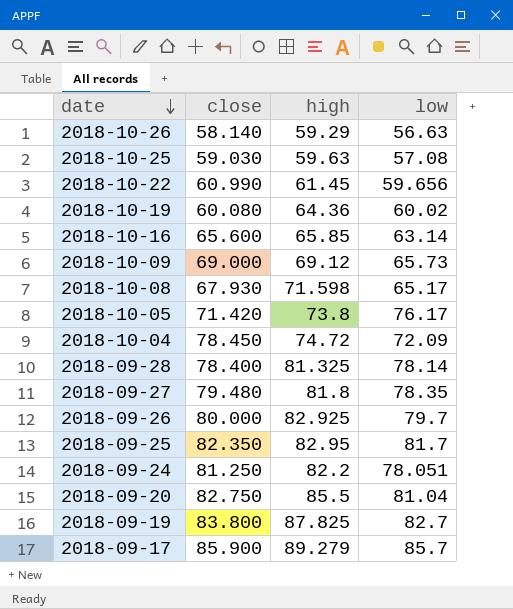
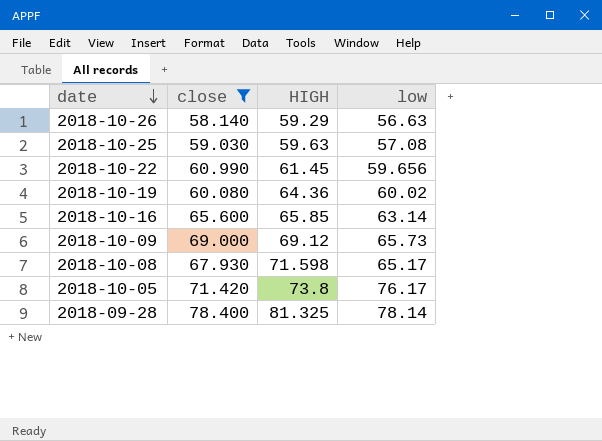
filter: none -> close <= 78.400
column name: high -> HIGH

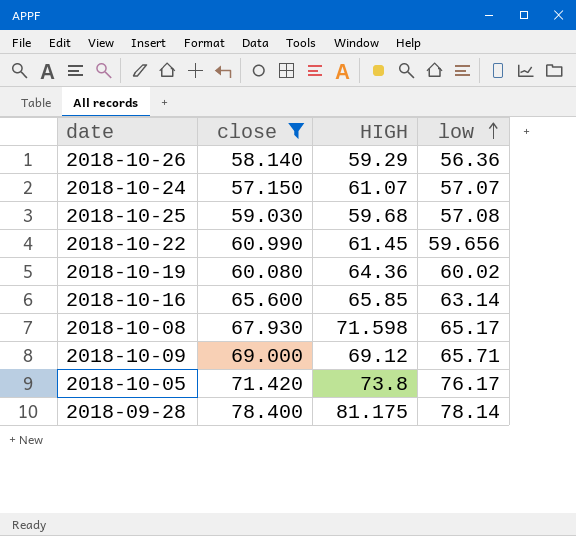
row order: date descending -> low ascending
2018-10-26 | low: 56.63 -> 56.36
row 2018-10-24: none -> 57.150 | 61.07 | 57.07
2018-10-25 | HIGH: 59.63 -> 59.68
2018-10-09 | low: 65.73 -> 65.71
2018-09-28 | HIGH: 81.325 -> 81.175

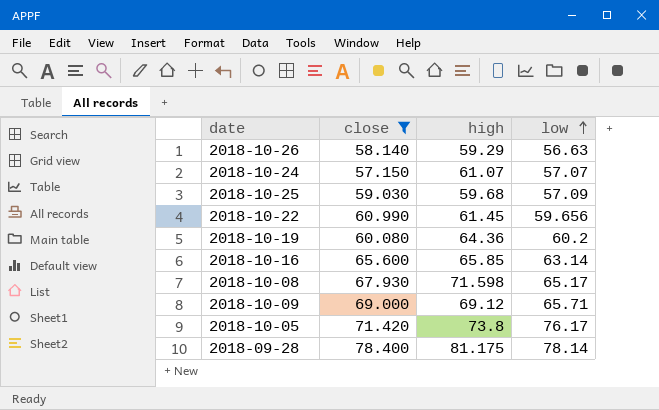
column name: HIGH -> high
2018-10-26 | low: 56.36 -> 56.63
2018-10-25 | low: 57.08 -> 57.09
2018-10-19 | low: 60.02 -> 60.2

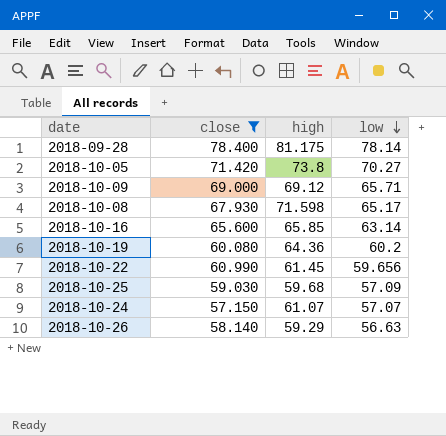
row order: low ascending -> low descending
2018-10-05 | low: 76.17 -> 70.27

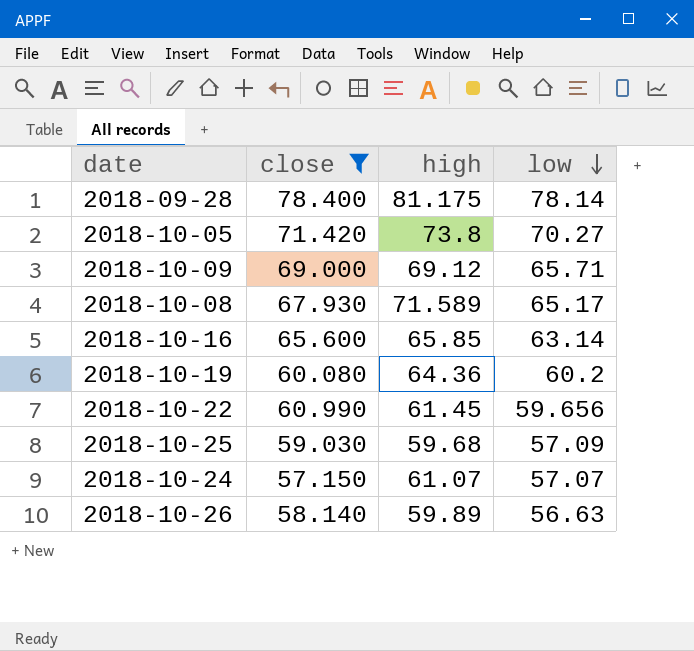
2018-10-08 | high: 71.598 -> 71.589
2018-10-26 | high: 59.29 -> 59.89

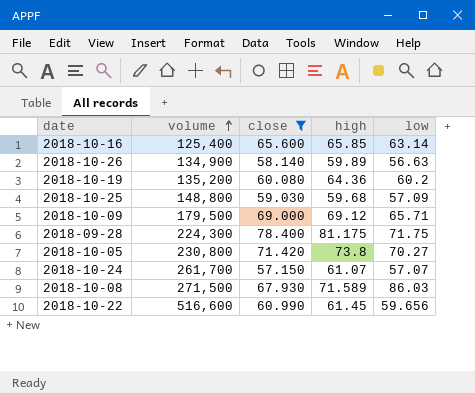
row order: low descending -> volume ascending
column volume | position: none -> 2
2018-09-28 | low: 78.14 -> 71.75
2018-10-08 | low: 65.17 -> 86.03

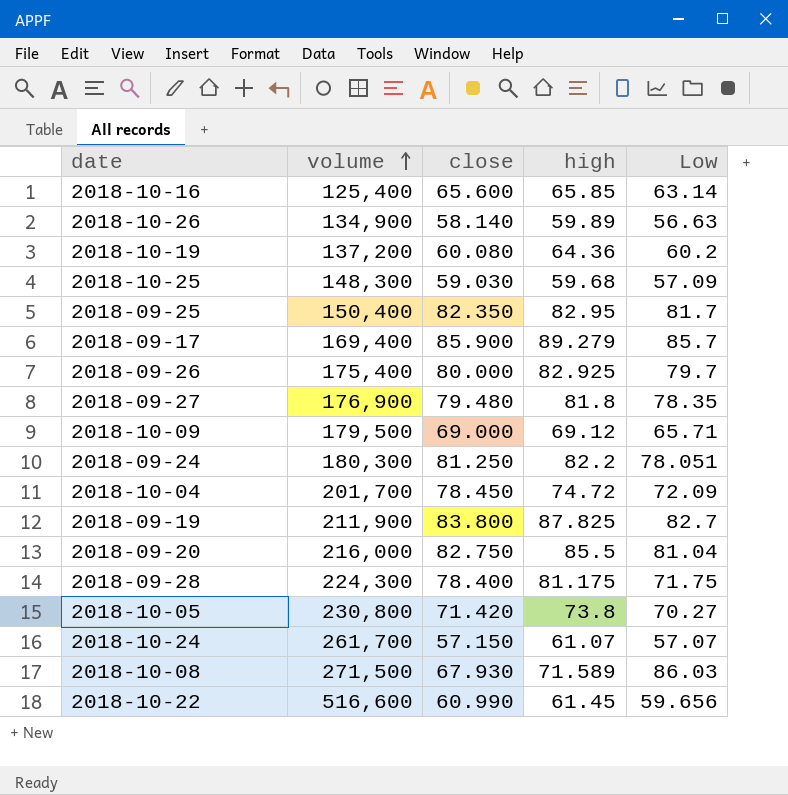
filter: close <= 78.400 -> none
column name: low -> Low
2018-10-19 | volume: 135,200 -> 137,200
2018-10-25 | volume: 148,800 -> 148,300

